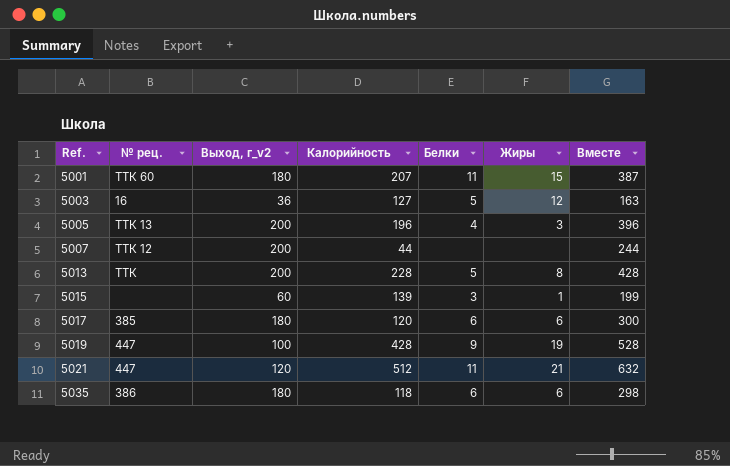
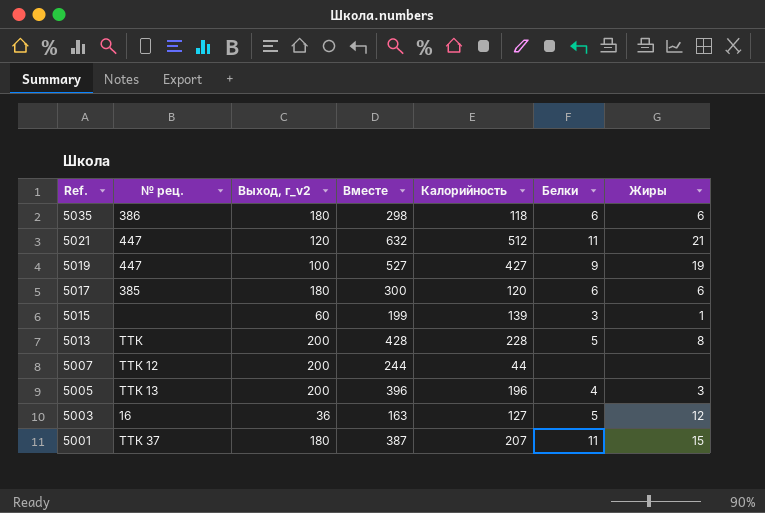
row order: Ref. ascending -> Ref. descending
column Вместе | position: 7 -> 4
5019 | Вместе: 528 -> 527
5019 | Калорийность: 428 -> 427
5001 | № рец.: ТТК 60 -> ТТК 37

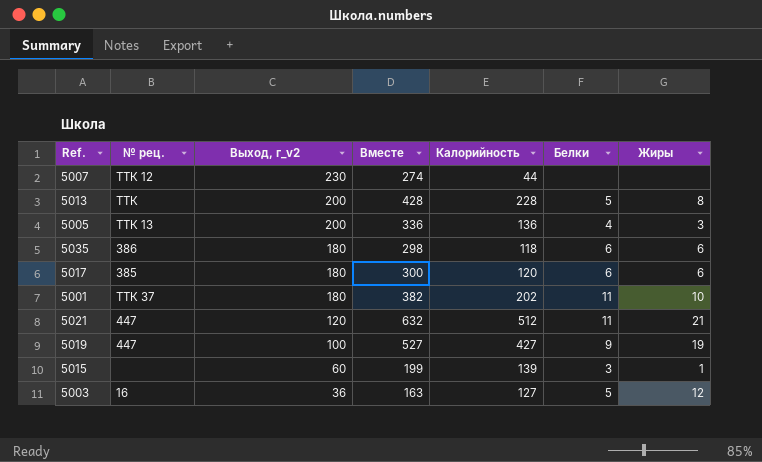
row order: Ref. descending -> Выход, г_v2 descending
5007 | Выход, г_v2: 200 -> 230
5007 | Вместе: 244 -> 274
5005 | Вместе: 396 -> 336
5005 | Калорийность: 196 -> 136
5001 | Вместе: 387 -> 382
5001 | Калорийность: 207 -> 202
5001 | Жиры: 15 -> 10

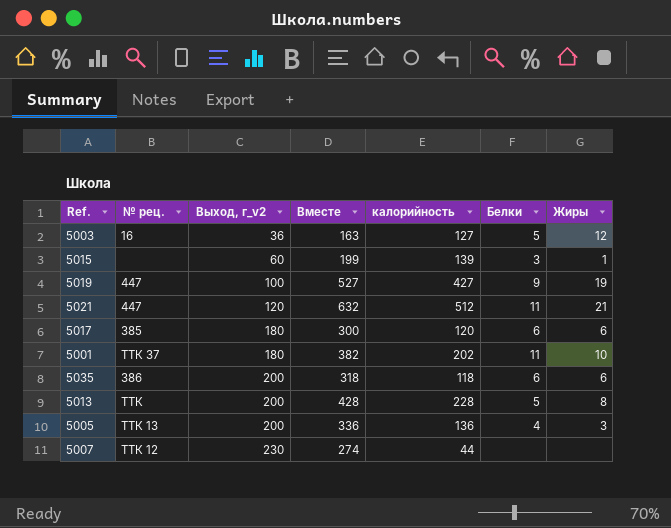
row order: Выход, г_v2 descending -> Выход, г_v2 ascending
column name: Калорийность -> калорийность
5035 | Выход, г_v2: 180 -> 200
5035 | Вместе: 298 -> 318

